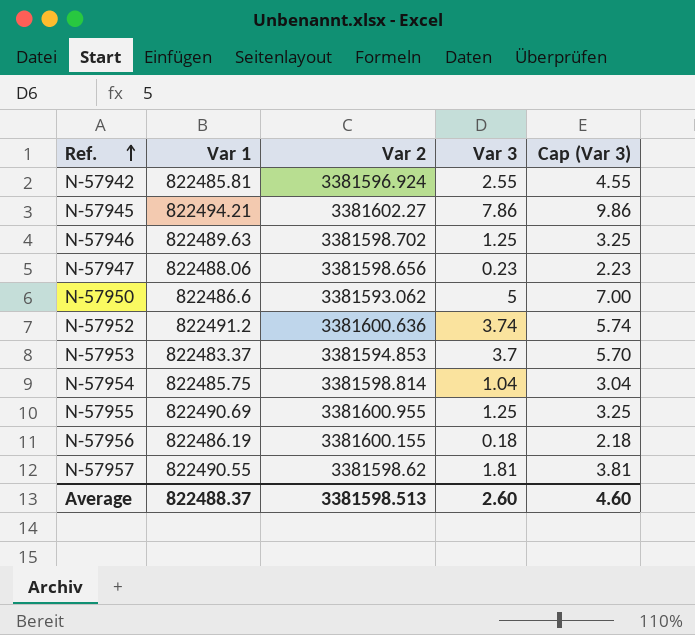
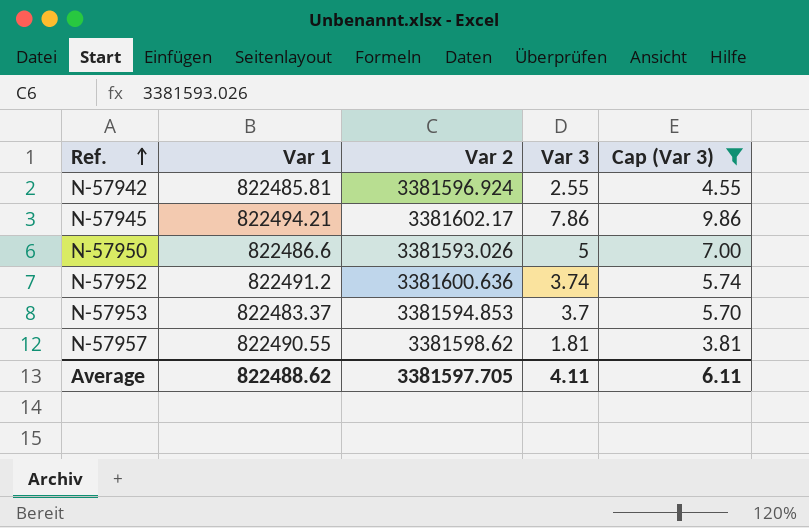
filter: none -> Cap (Var 3) >= 3.81
N-57945 | Var 2: 3381602.27 -> 3381602.17
N-57950 | Var 2: 3381593.062 -> 3381593.026
Average | Var 1: 822488.37 -> 822488.62
Average | Var 2: 3381598.513 -> 3381597.705
Average | Var 3: 2.60 -> 4.11
Average | Cap (Var 3): 4.60 -> 6.11

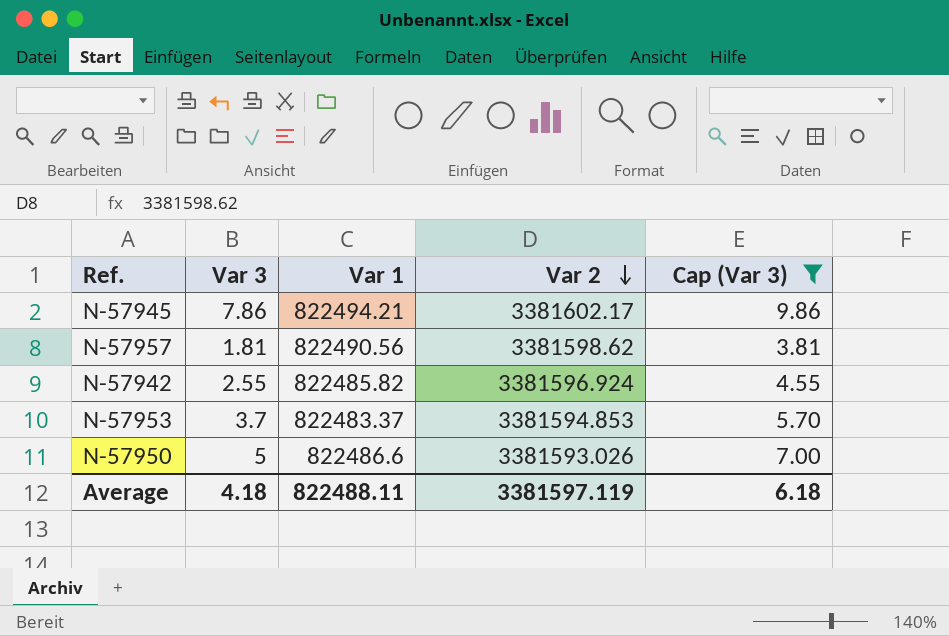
row order: Ref. ascending -> Var 2 descending
column Var 3 | position: 4 -> 2
row N-57952: 822491.2 | 3381600.636 | 3.74 | 5.74 -> none
N-57957 | Var 1: 822490.55 -> 822490.56
N-57942 | Var 1: 822485.81 -> 822485.82
Average | Var 3: 4.11 -> 4.18
Average | Var 1: 822488.62 -> 822488.11
Average | Var 2: 3381597.705 -> 3381597.119
Average | Cap (Var 3): 6.11 -> 6.18

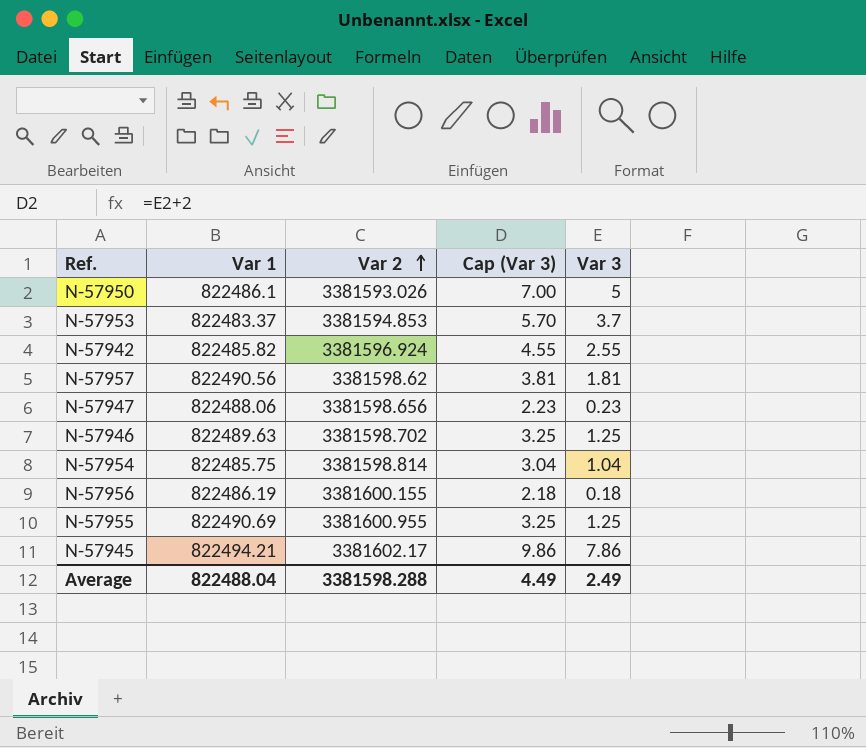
filter: Cap (Var 3) >= 3.81 -> none
row order: Var 2 descending -> Var 2 ascending
column Var 3 | position: 2 -> 5
N-57950 | Var 1: 822486.6 -> 822486.1
Average | Var 1: 822488.11 -> 822488.04
Average | Var 2: 3381597.119 -> 3381598.288
Average | Cap (Var 3): 6.18 -> 4.49
Average | Var 3: 4.18 -> 2.49

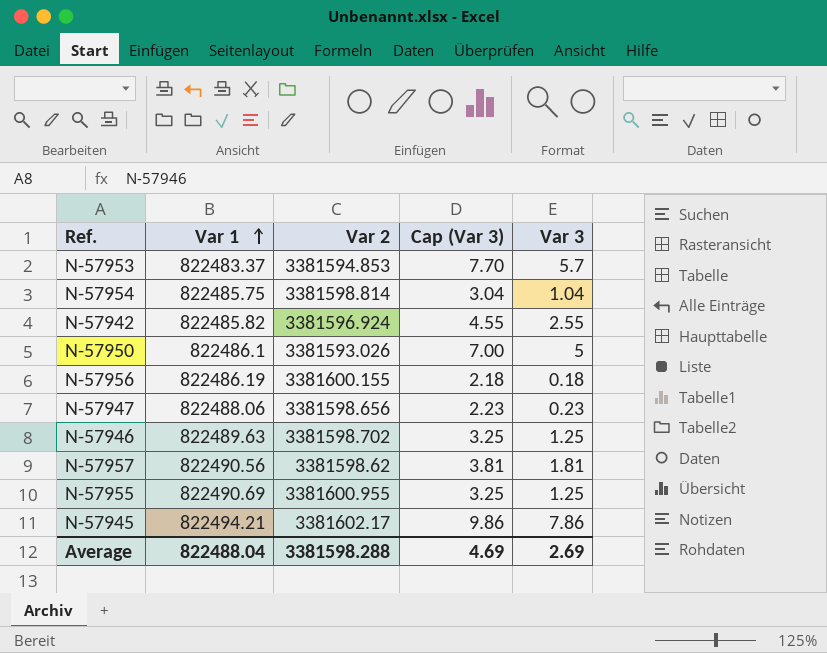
row order: Var 2 ascending -> Var 1 ascending
N-57953 | Cap (Var 3): 5.70 -> 7.70
N-57953 | Var 3: 3.7 -> 5.7
Average | Cap (Var 3): 4.49 -> 4.69
Average | Var 3: 2.49 -> 2.69

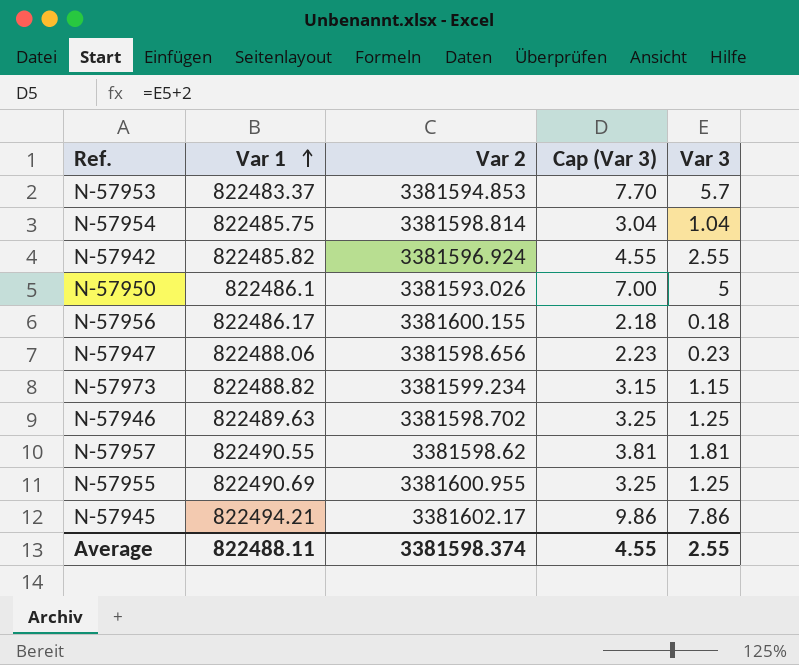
N-57956 | Var 1: 822486.19 -> 822486.17
row N-57973: none -> 822488.82 | 3381599.234 | 3.15 | 1.15
N-57957 | Var 1: 822490.56 -> 822490.55
Average | Var 1: 822488.04 -> 822488.11
Average | Var 2: 3381598.288 -> 3381598.374
Average | Cap (Var 3): 4.69 -> 4.55
Average | Var 3: 2.69 -> 2.55

